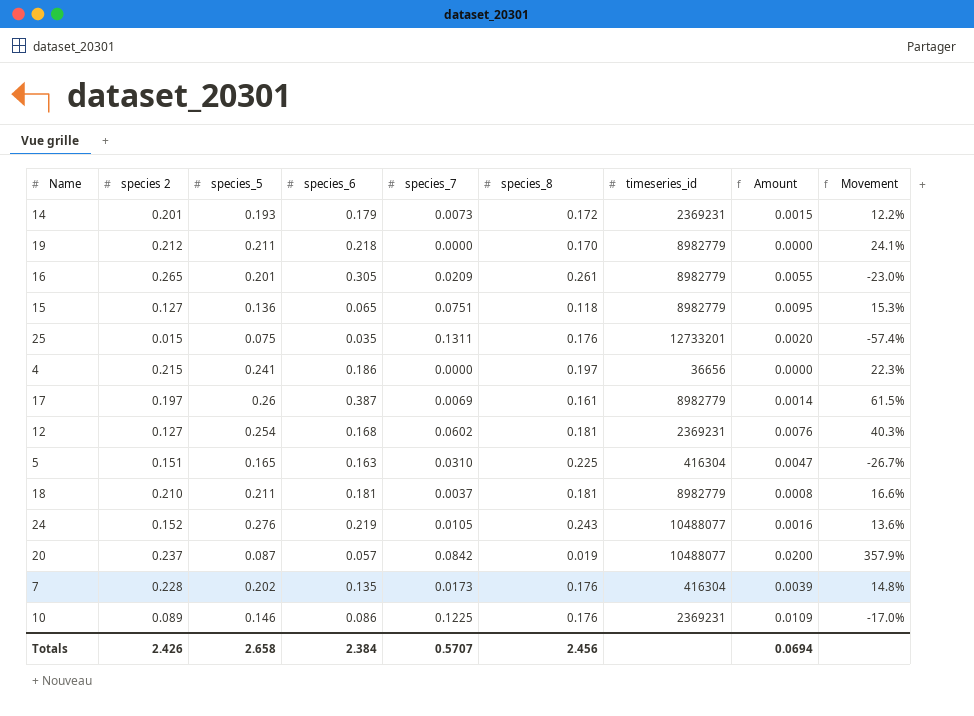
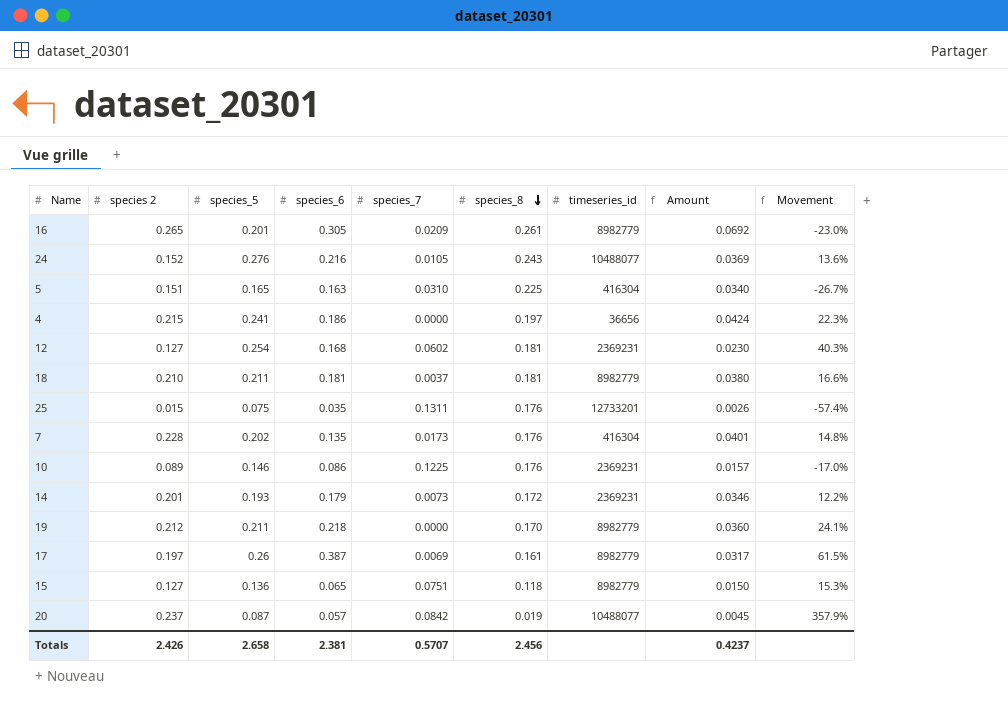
row order: none -> species_8 descending
column Amount | formula: [species 2] * [species_7] -> [species 2] * [species_8]
24 | species_6: 0.219 -> 0.216
Totals | species_6: 2.384 -> 2.381
Totals | Amount: 0.0694 -> 0.4237

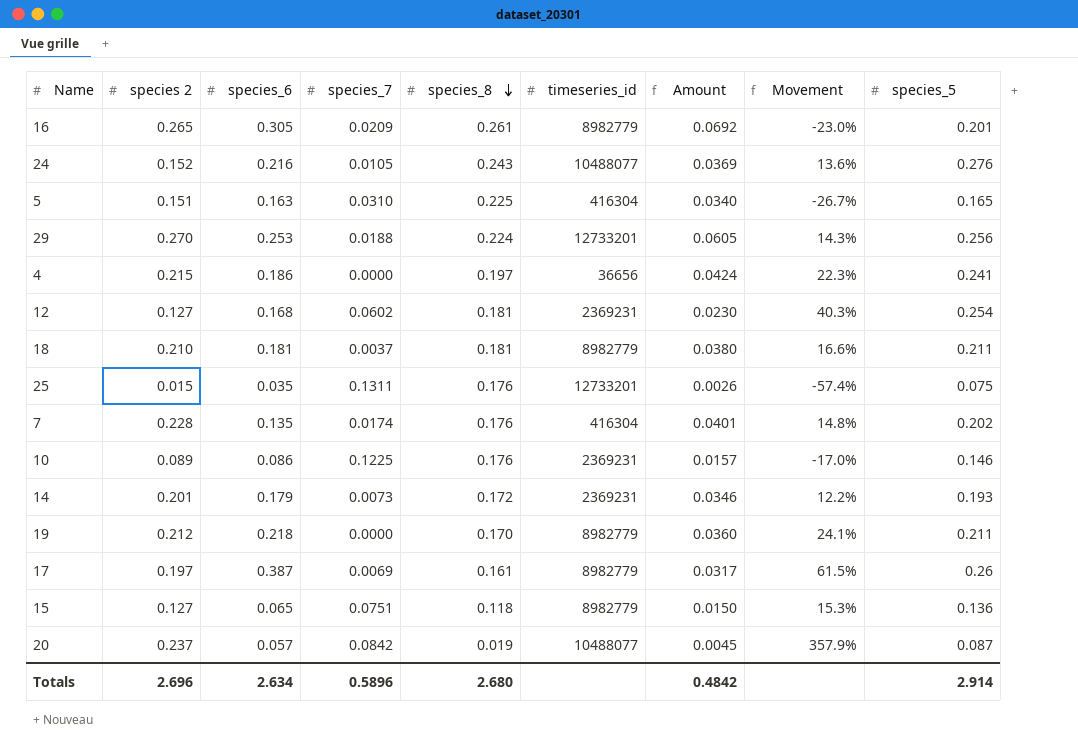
column species_5 | position: 3 -> 9
row 29: none -> 0.270 | 0.253 | 0.0188 | 0.224 | 12733201 | 0.0605 | 14.3% | 0.256
7 | species_7: 0.0173 -> 0.0174
Totals | species 2: 2.426 -> 2.696
Totals | species_6: 2.381 -> 2.634
Totals | species_7: 0.5707 -> 0.5896
Totals | species_8: 2.456 -> 2.680
Totals | Amount: 0.4237 -> 0.4842
Totals | species_5: 2.658 -> 2.914

